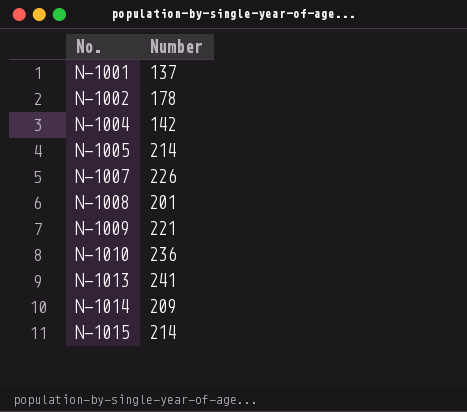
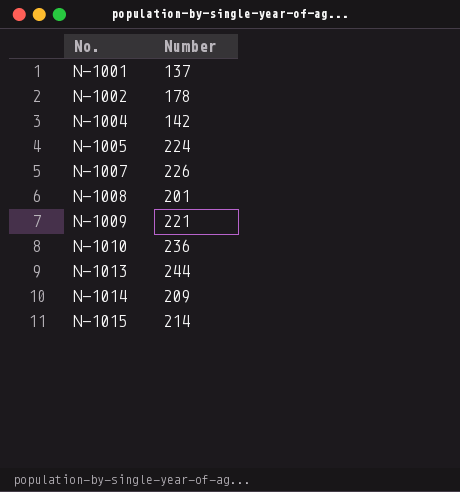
N-1005 | Number: 214 -> 224
N-1013 | Number: 241 -> 244

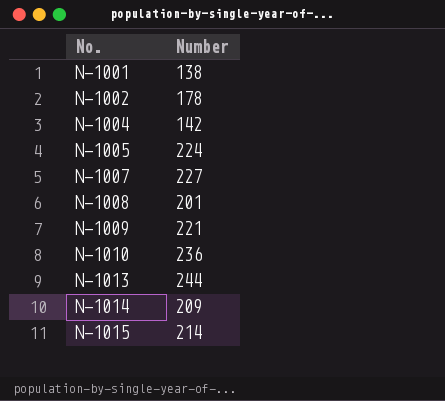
N-1001 | Number: 137 -> 138
N-1007 | Number: 226 -> 227

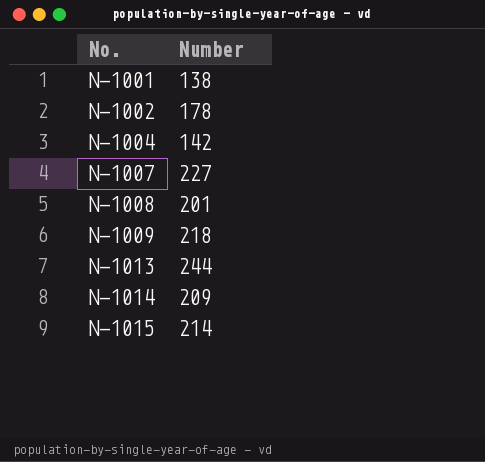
row N-1005: 224 -> none
row N-1010: 236 -> none
N-1009 | Number: 221 -> 218

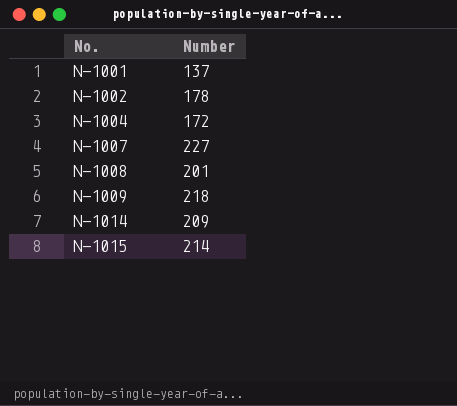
row N-1013: 244 -> none
N-1001 | Number: 138 -> 137
N-1004 | Number: 142 -> 172

